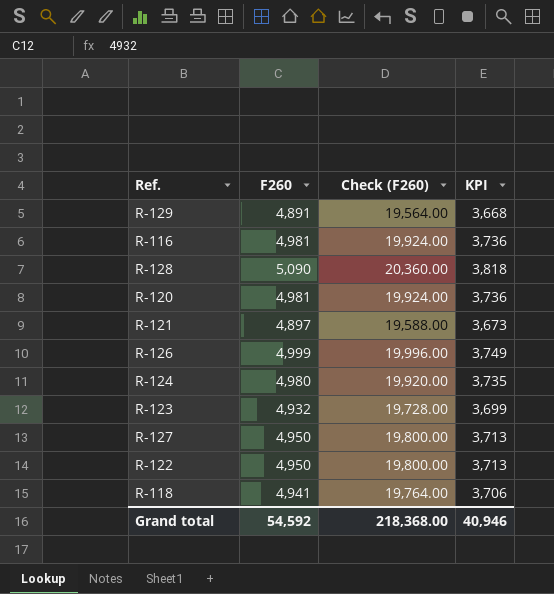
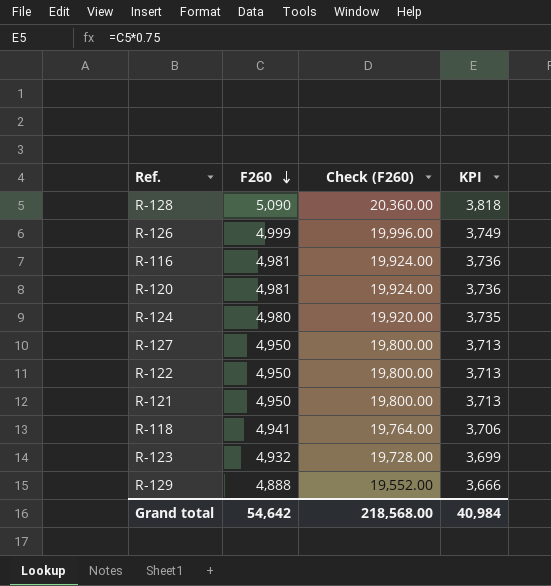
row order: none -> F260 descending
R-121 | F260: 4,897 -> 4,950
R-121 | Check (F260): 19,588.00 -> 19,800.00
R-121 | KPI: 3,673 -> 3,713
R-129 | F260: 4,891 -> 4,888
R-129 | Check (F260): 19,564.00 -> 19,552.00
R-129 | KPI: 3,668 -> 3,666
Grand total | F260: 54,592 -> 54,642
Grand total | Check (F260): 218,368.00 -> 218,568.00
Grand total | KPI: 40,946 -> 40,984

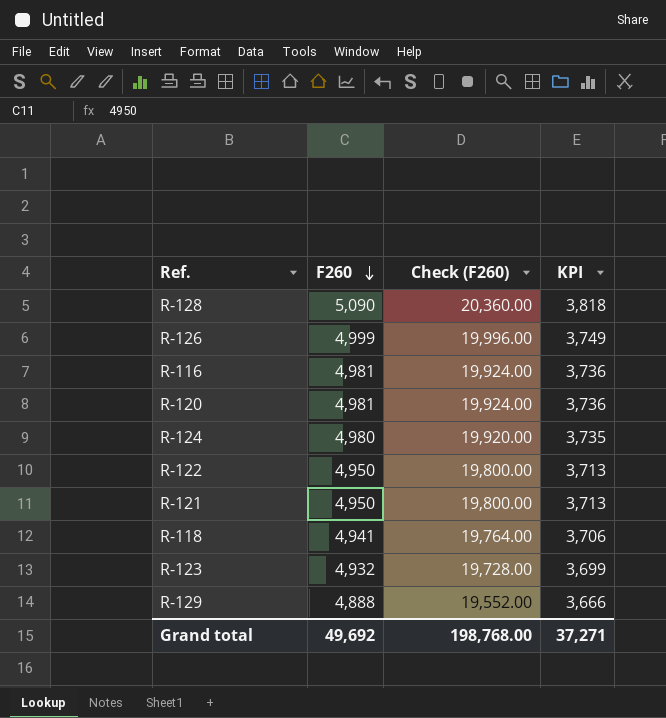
row R-127: 4,950 | 19,800.00 | 3,713 -> none
Grand total | F260: 54,642 -> 49,692
Grand total | Check (F260): 218,568.00 -> 198,768.00
Grand total | KPI: 40,984 -> 37,271

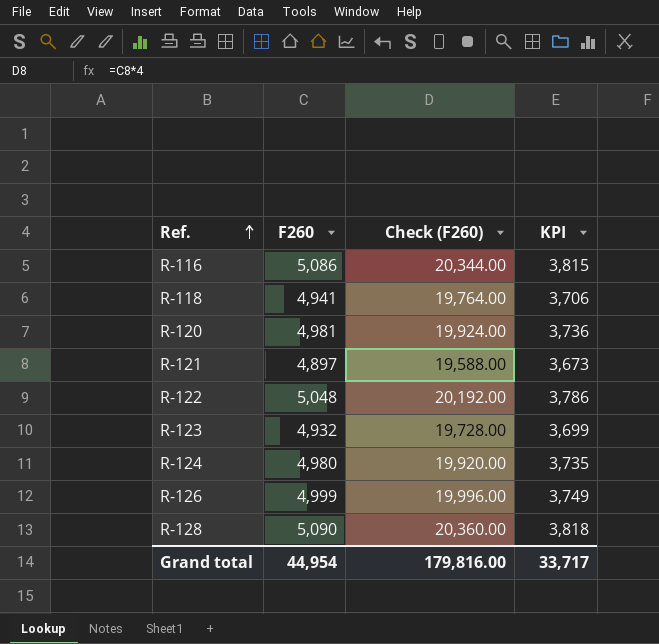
row order: F260 descending -> Ref. ascending
row R-129: 4,888 | 19,552.00 | 3,666 -> none
R-116 | F260: 4,981 -> 5,086
R-116 | Check (F260): 19,924.00 -> 20,344.00
R-116 | KPI: 3,736 -> 3,815
R-121 | F260: 4,950 -> 4,897
R-121 | Check (F260): 19,800.00 -> 19,588.00
R-121 | KPI: 3,713 -> 3,673
R-122 | F260: 4,950 -> 5,048
R-122 | Check (F260): 19,800.00 -> 20,192.00
R-122 | KPI: 3,713 -> 3,786
Grand total | F260: 49,692 -> 44,954
Grand total | Check (F260): 198,768.00 -> 179,816.00
Grand total | KPI: 37,271 -> 33,717

